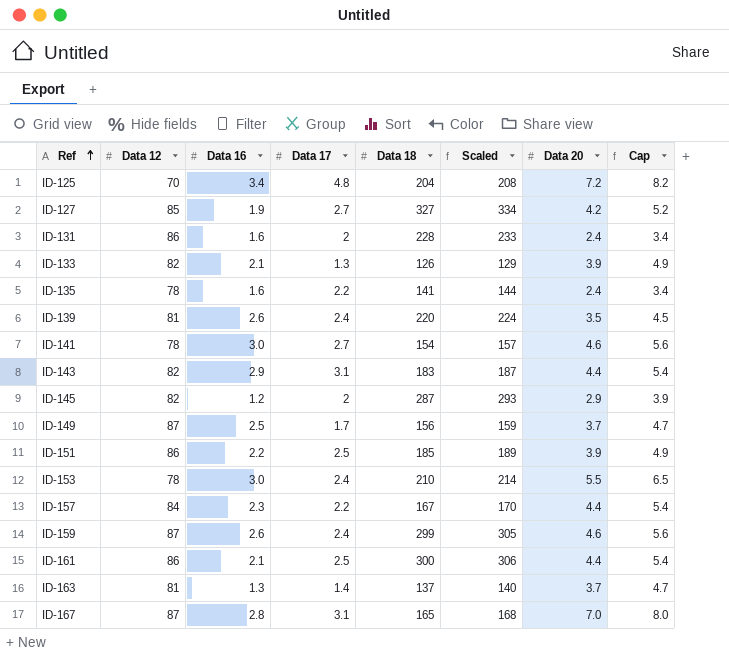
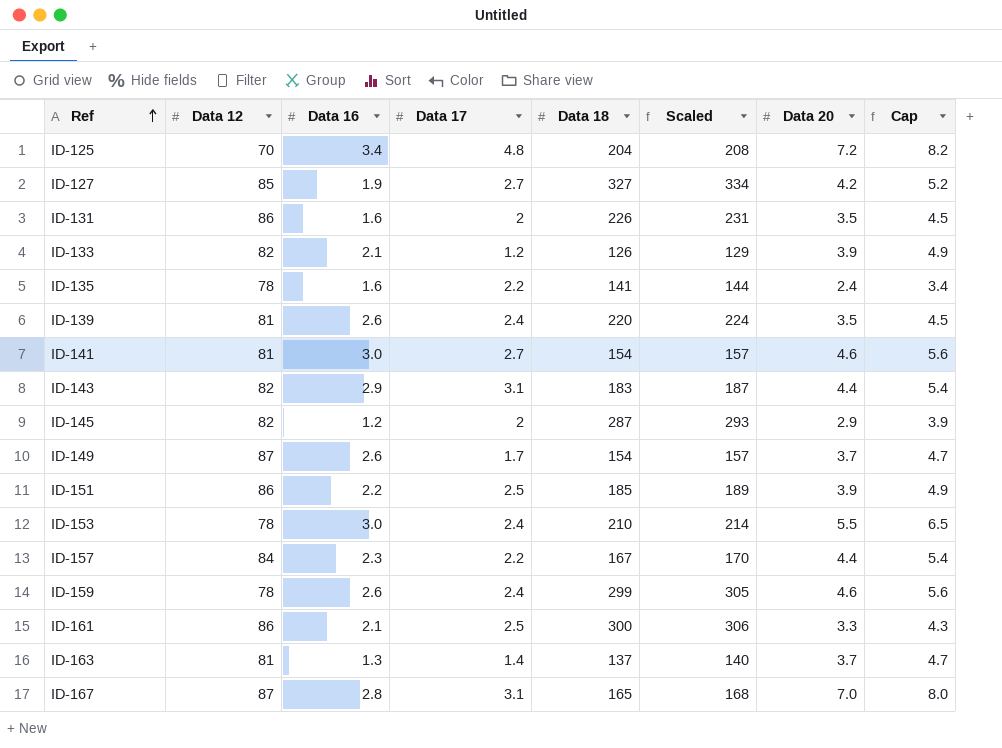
ID-131 | Data 18: 228 -> 226
ID-131 | Scaled: 233 -> 231
ID-131 | Data 20: 2.4 -> 3.5
ID-131 | Cap: 3.4 -> 4.5
ID-133 | Data 17: 1.3 -> 1.2
ID-141 | Data 12: 78 -> 81
ID-149 | Data 16: 2.5 -> 2.6
ID-149 | Data 18: 156 -> 154
ID-149 | Scaled: 159 -> 157
ID-159 | Data 12: 87 -> 78
ID-161 | Data 20: 4.4 -> 3.3
ID-161 | Cap: 5.4 -> 4.3

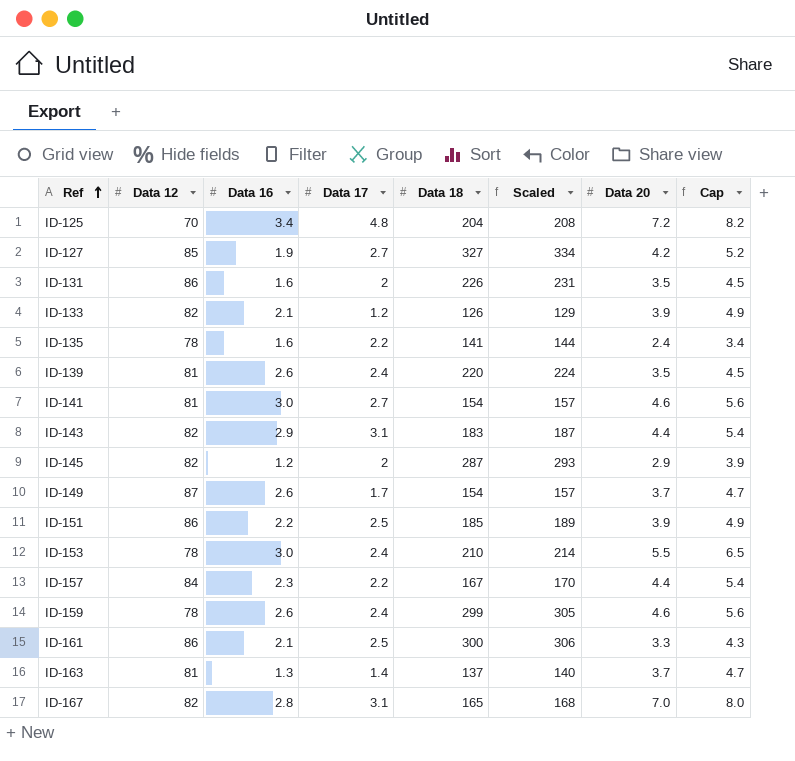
ID-167 | Data 12: 87 -> 82

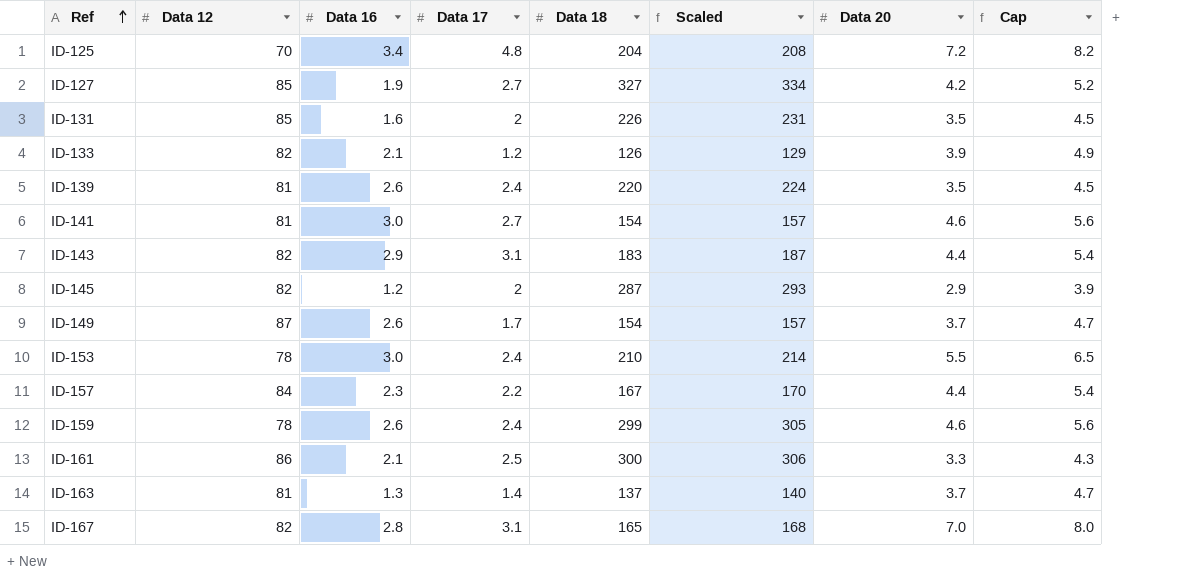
row ID-135: 78 | 1.6 | 2.2 | 141 | 144 | 2.4 | 3.4 -> none
row ID-151: 86 | 2.2 | 2.5 | 185 | 189 | 3.9 | 4.9 -> none
ID-131 | Data 12: 86 -> 85

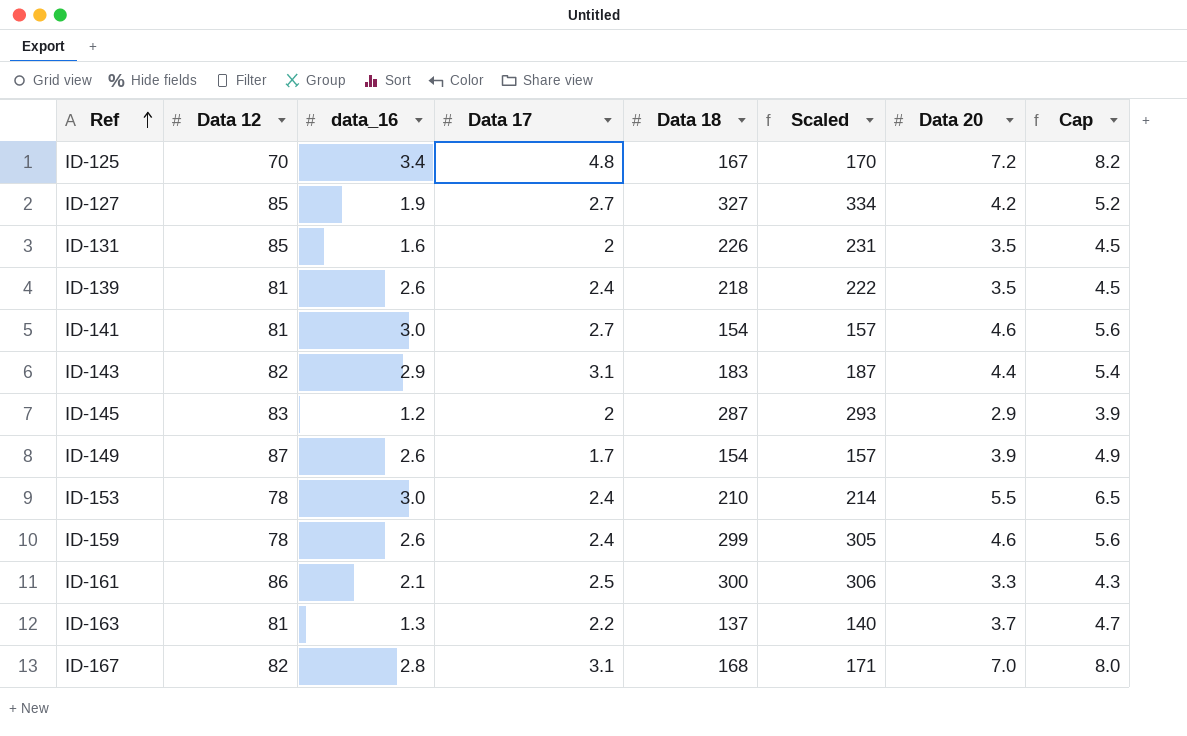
column name: Data 16 -> data_16
row ID-133: 82 | 2.1 | 1.2 | 126 | 129 | 3.9 | 4.9 -> none
row ID-157: 84 | 2.3 | 2.2 | 167 | 170 | 4.4 | 5.4 -> none
ID-125 | Data 18: 204 -> 167
ID-125 | Scaled: 208 -> 170
ID-139 | Data 18: 220 -> 218
ID-139 | Scaled: 224 -> 222
ID-145 | Data 12: 82 -> 83
ID-149 | Data 20: 3.7 -> 3.9
ID-149 | Cap: 4.7 -> 4.9
ID-163 | Data 17: 1.4 -> 2.2
ID-167 | Data 18: 165 -> 168
ID-167 | Scaled: 168 -> 171

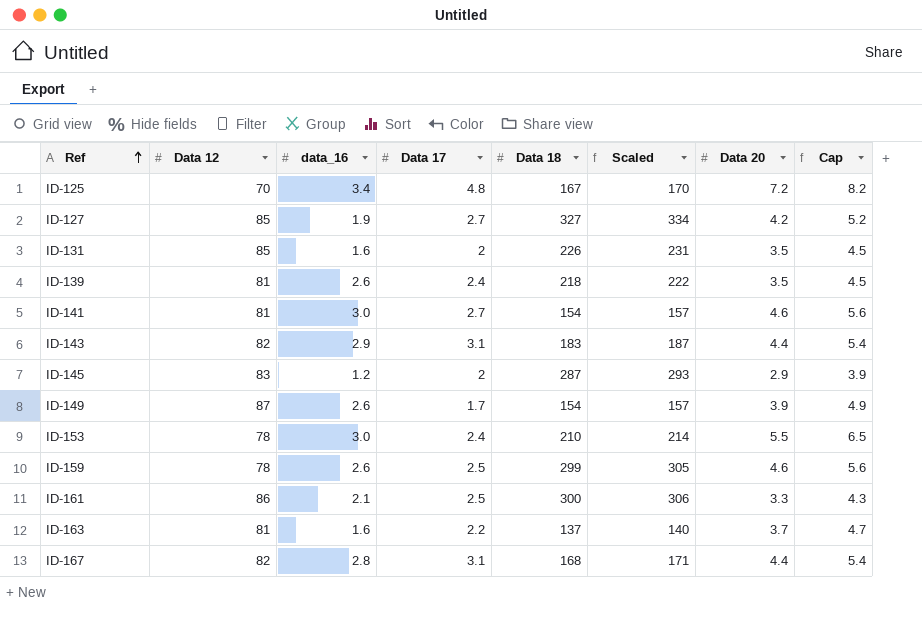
ID-159 | Data 17: 2.4 -> 2.5
ID-163 | data_16: 1.3 -> 1.6
ID-167 | Data 20: 7.0 -> 4.4
ID-167 | Cap: 8.0 -> 5.4

